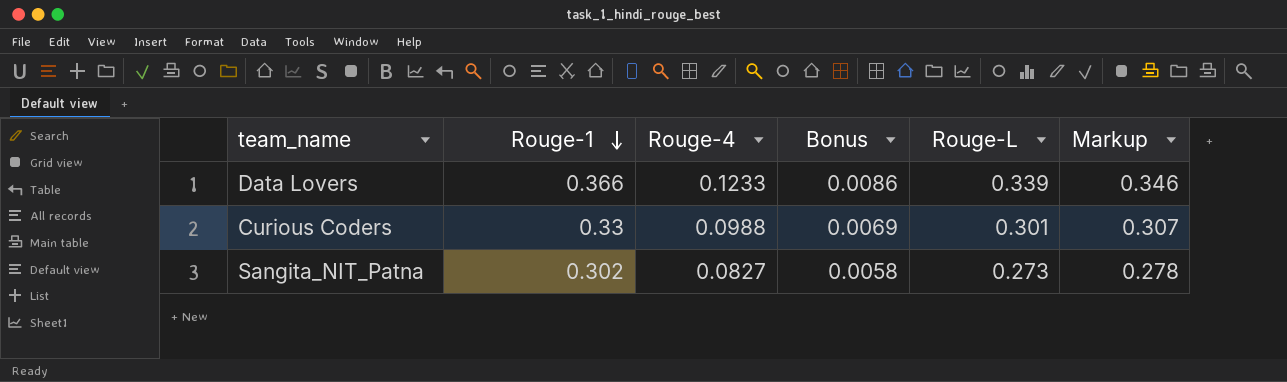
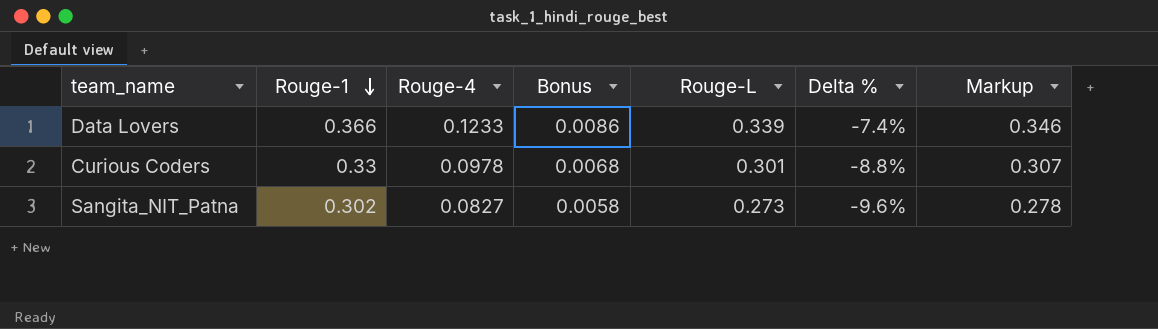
column Delta % | formula: none -> ([Rouge-L] - [Rouge-1]) / [Rouge-1]
Curious Coders | Rouge-4: 0.0988 -> 0.0978
Curious Coders | Bonus: 0.0069 -> 0.0068

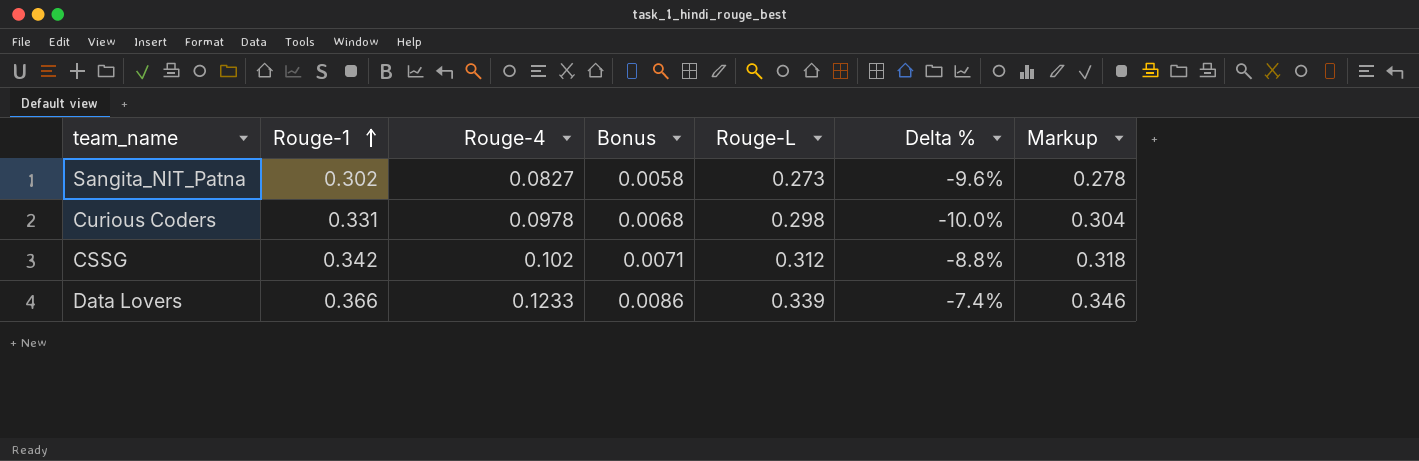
row order: Rouge-1 descending -> Rouge-1 ascending
Curious Coders | Rouge-1: 0.33 -> 0.331
Curious Coders | Rouge-L: 0.301 -> 0.298
Curious Coders | Delta %: -8.8% -> -10.0%
Curious Coders | Markup: 0.307 -> 0.304
row CSSG: none -> 0.342 | 0.102 | 0.0071 | 0.312 | -8.8% | 0.318

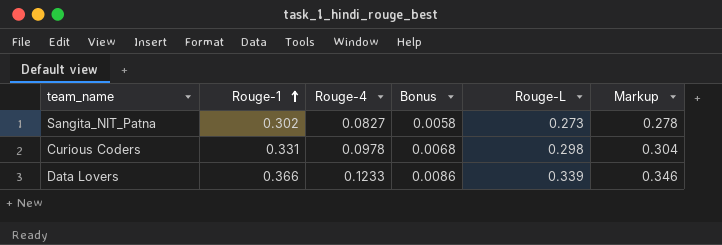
column Delta % | formula: ([Rouge-L] - [Rouge-1]) / [Rouge-1] -> none
row CSSG: 0.342 | 0.102 | 0.0071 | 0.312 | -8.8% | 0.318 -> none

